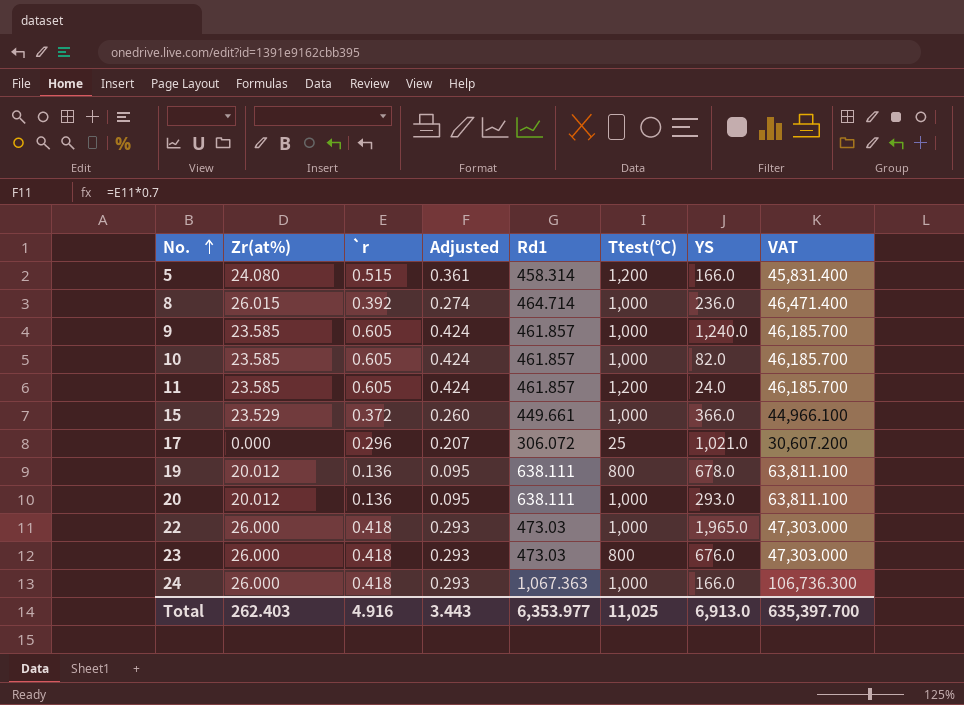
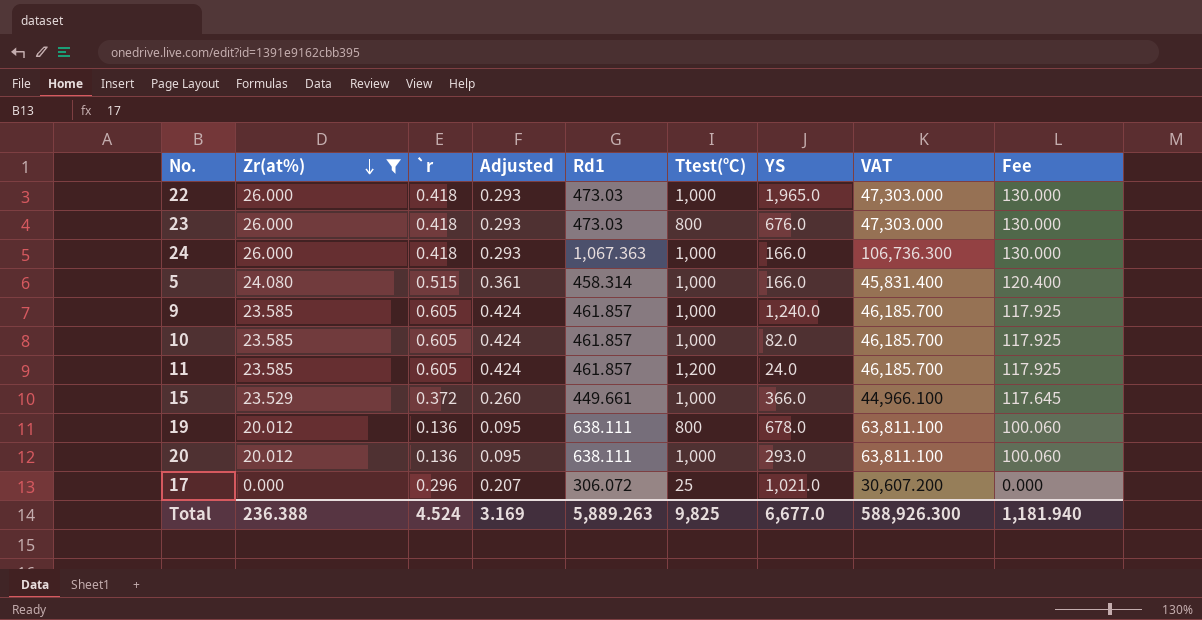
filter: none -> Zr(at%) != 26.015
row order: No. ascending -> Zr(at%) descending
column Fee | formula: none -> [Zr(at%)] * 5
5 | Ttest(℃): 1,200 -> 1,000
Total | Zr(at%): 262.403 -> 236.388
Total | `r: 4.916 -> 4.524
Total | Adjusted: 3.443 -> 3.169
Total | Rd1: 6,353.977 -> 5,889.263
Total | Ttest(℃): 11,025 -> 9,825
Total | YS: 6,913.0 -> 6,677.0
Total | VAT: 635,397.700 -> 588,926.300

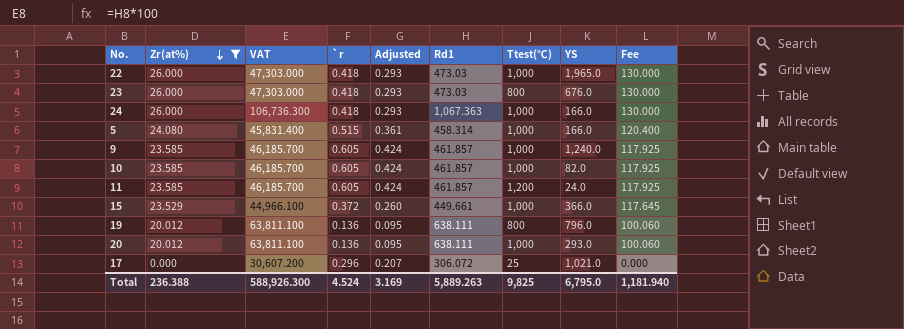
column VAT | position: 8 -> 3
19 | YS: 678.0 -> 796.0
Total | YS: 6,677.0 -> 6,795.0

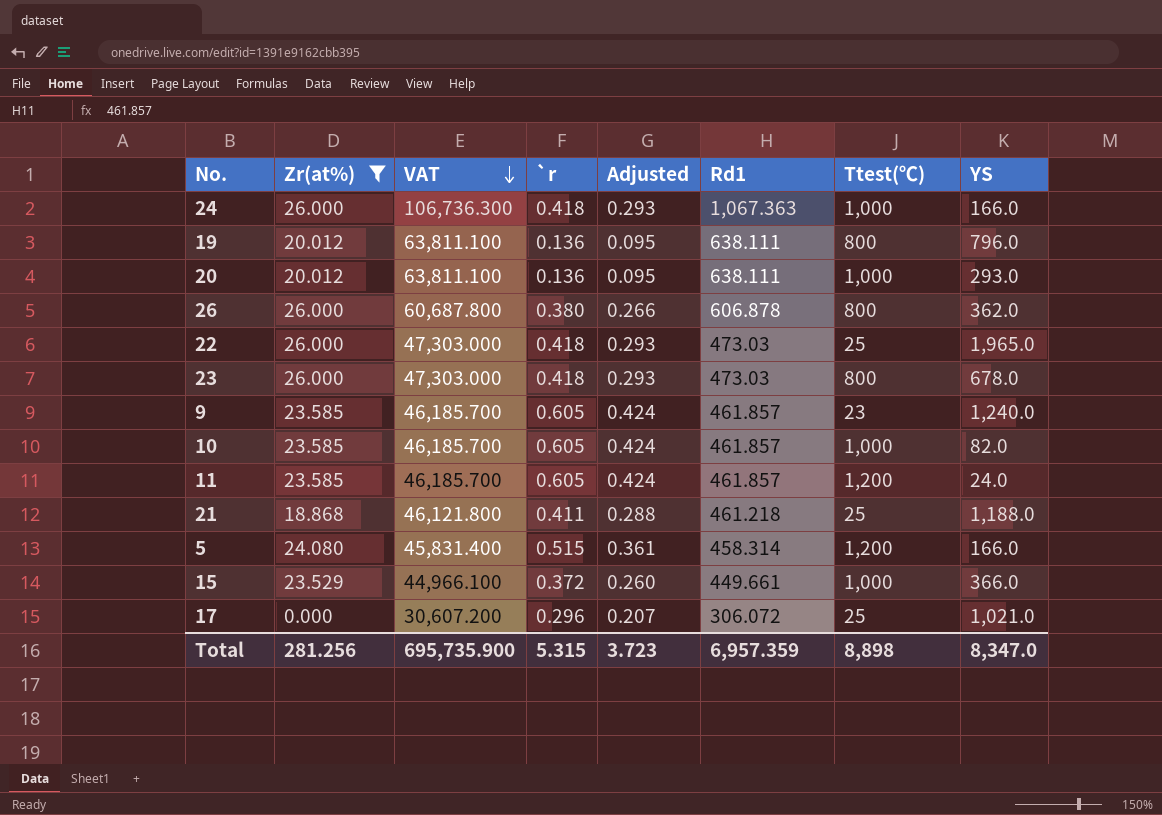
row order: Zr(at%) descending -> VAT descending
column Fee | formula: [Zr(at%)] * 5 -> none
row 26: none -> 26.000 | 60,687.800 | 0.380 | 0.266 | 606.878 | 800 | 362.0
22 | Ttest(℃): 1,000 -> 25
23 | YS: 676.0 -> 678.0
9 | Ttest(℃): 1,000 -> 23
row 21: none -> 18.868 | 46,121.800 | 0.411 | 0.288 | 461.218 | 25 | 1,188.0
5 | Ttest(℃): 1,000 -> 1,200
Total | Zr(at%): 236.388 -> 281.256
Total | VAT: 588,926.300 -> 695,735.900
Total | `r: 4.524 -> 5.315
Total | Adjusted: 3.169 -> 3.723
Total | Rd1: 5,889.263 -> 6,957.359
Total | Ttest(℃): 9,825 -> 8,898
Total | YS: 6,795.0 -> 8,347.0

